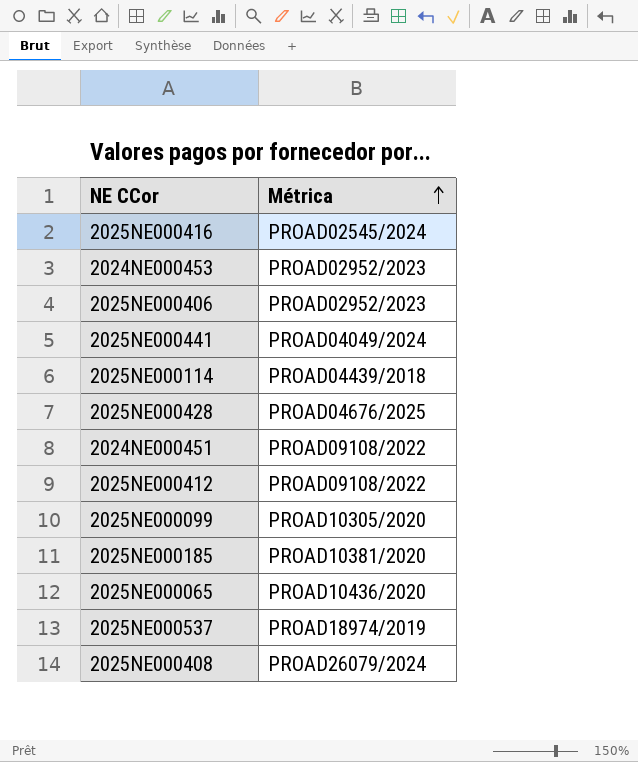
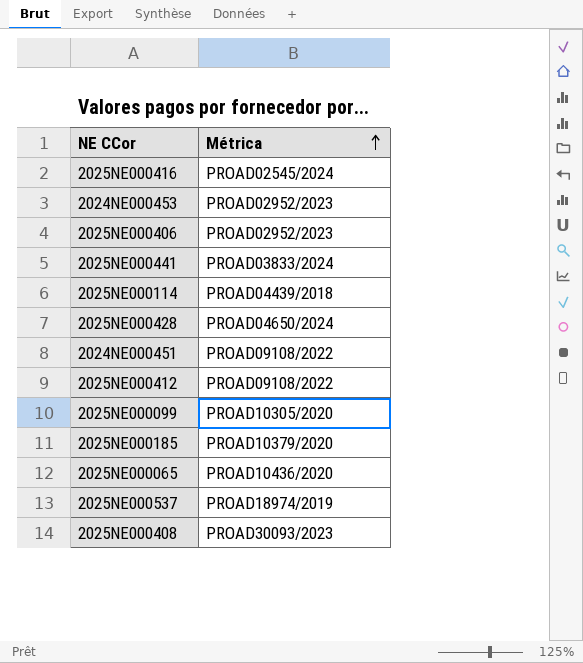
2025NE000441 | Métrica: PROAD04049/2024 -> PROAD03833/2024
2025NE000428 | Métrica: PROAD04676/2025 -> PROAD04650/2024
2025NE000185 | Métrica: PROAD10381/2020 -> PROAD10379/2020
2025NE000408 | Métrica: PROAD26079/2024 -> PROAD30093/2023

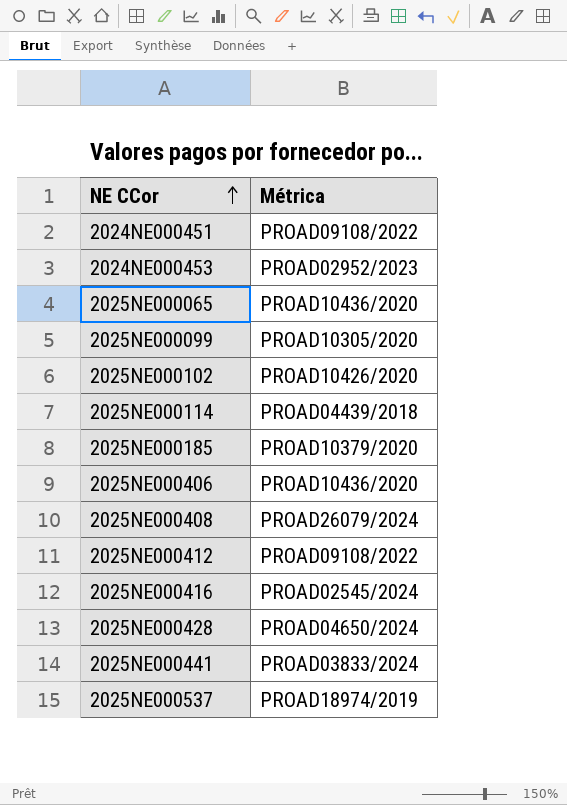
row order: Métrica ascending -> NE CCor ascending
row 2025NE000102: none -> PROAD10426/2020
2025NE000406 | Métrica: PROAD02952/2023 -> PROAD10436/2020
2025NE000408 | Métrica: PROAD30093/2023 -> PROAD26079/2024

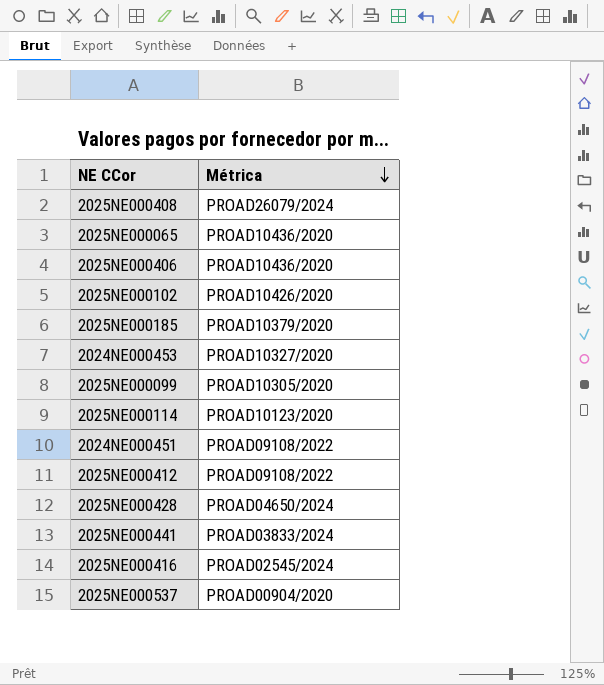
row order: NE CCor ascending -> Métrica descending
2024NE000453 | Métrica: PROAD02952/2023 -> PROAD10327/2020
2025NE000114 | Métrica: PROAD04439/2018 -> PROAD10123/2020
2025NE000537 | Métrica: PROAD18974/2019 -> PROAD00904/2020

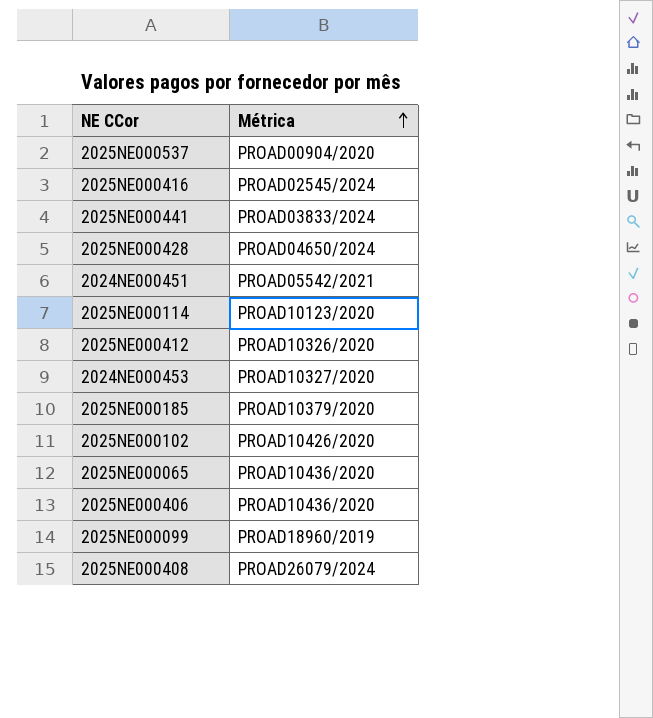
row order: Métrica descending -> Métrica ascending
2024NE000451 | Métrica: PROAD09108/2022 -> PROAD05542/2021
2025NE000412 | Métrica: PROAD09108/2022 -> PROAD10326/2020
2025NE000099 | Métrica: PROAD10305/2020 -> PROAD18960/2019

